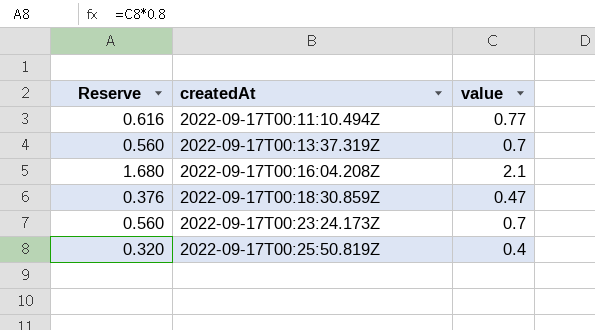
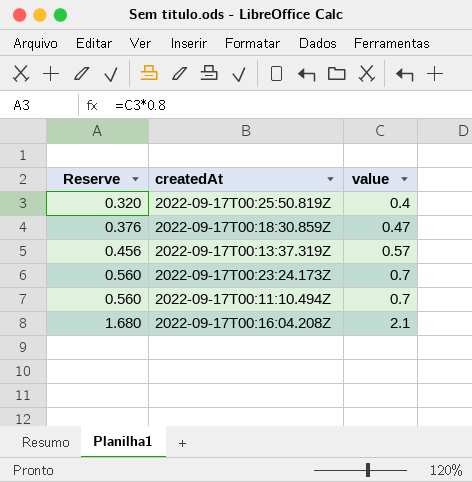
row order: createdAt ascending -> Reserve ascending
2022-09-17T00:13:37.319Z | Reserve: 0.560 -> 0.456
2022-09-17T00:13:37.319Z | value: 0.7 -> 0.57
2022-09-17T00:11:10.494Z | Reserve: 0.616 -> 0.560
2022-09-17T00:11:10.494Z | value: 0.77 -> 0.7

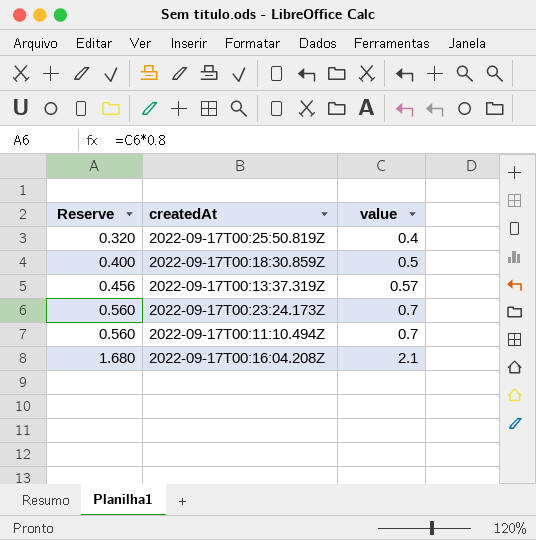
2022-09-17T00:18:30.859Z | Reserve: 0.376 -> 0.400
2022-09-17T00:18:30.859Z | value: 0.47 -> 0.5

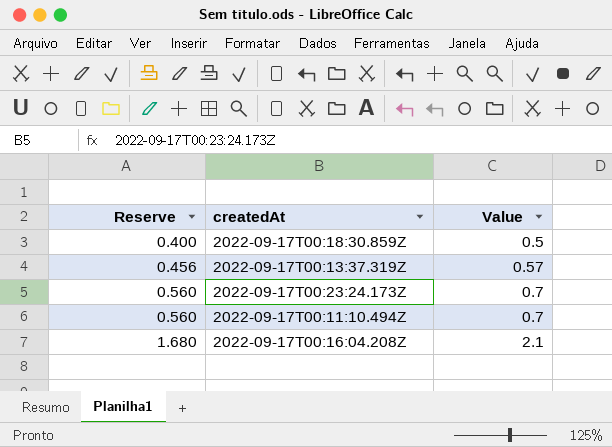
column name: value -> Value
row 2022-09-17T00:25:50.819Z: 0.320 | 0.4 -> none

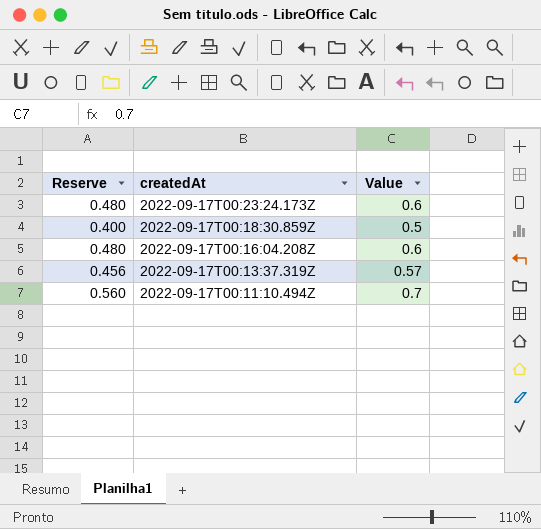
row order: Reserve ascending -> createdAt descending
2022-09-17T00:23:24.173Z | Reserve: 0.560 -> 0.480
2022-09-17T00:23:24.173Z | Value: 0.7 -> 0.6
2022-09-17T00:16:04.208Z | Reserve: 1.680 -> 0.480
2022-09-17T00:16:04.208Z | Value: 2.1 -> 0.6

